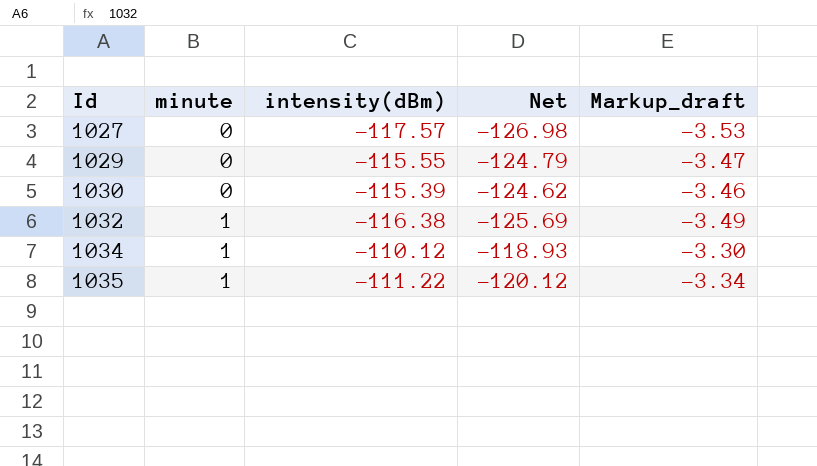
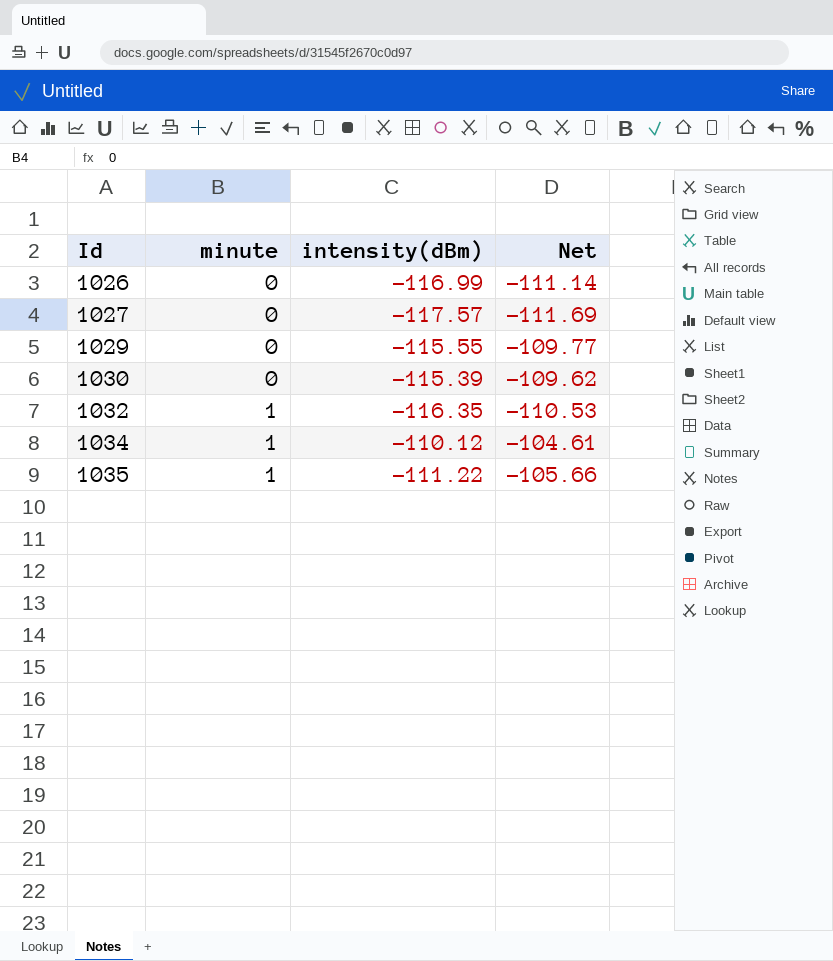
column Markup_draft | formula: [intensity(dBm)] * 0.03 -> none
column Net | formula: [intensity(dBm)] * 1.08 -> [intensity(dBm)] * 0.95
row 1026: none -> 0 | -116.99 | -111.14
1032 | intensity(dBm): -116.38 -> -116.35

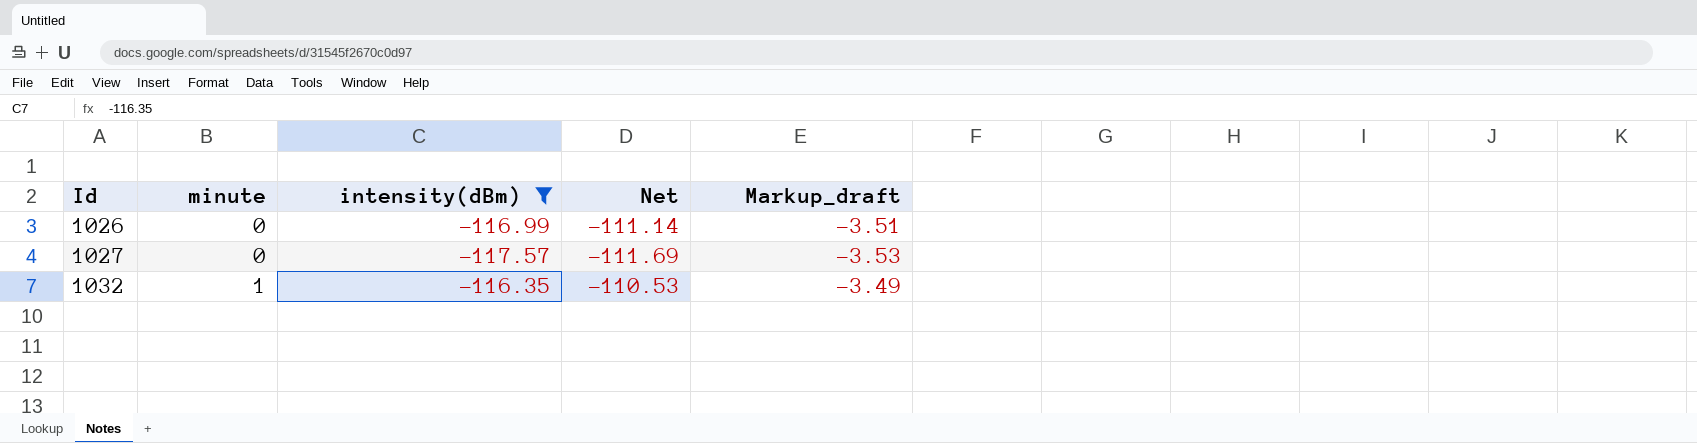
filter: none -> intensity(dBm) <= -116.35
column Markup_draft | formula: none -> [intensity(dBm)] * 0.03

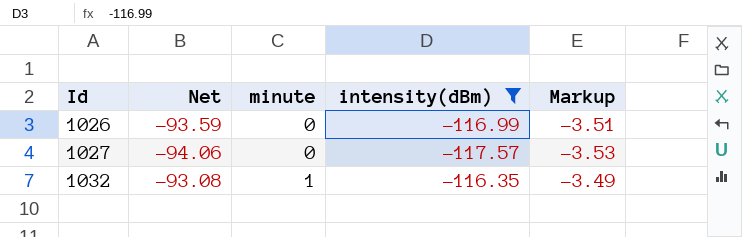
column Net | formula: [intensity(dBm)] * 0.95 -> [intensity(dBm)] * 0.8
column Net | position: 4 -> 2
column name: Markup_draft -> Markup

